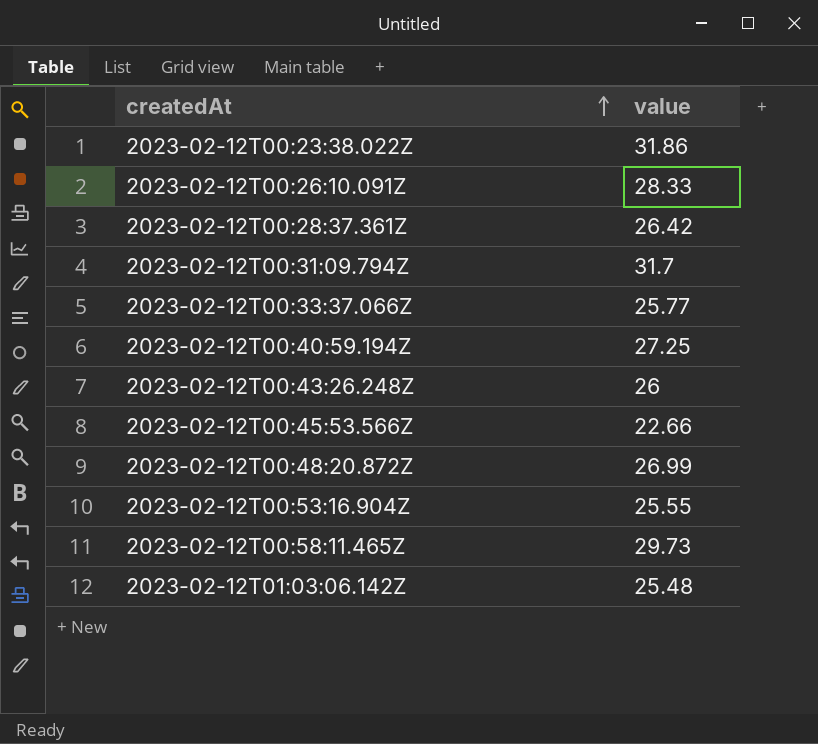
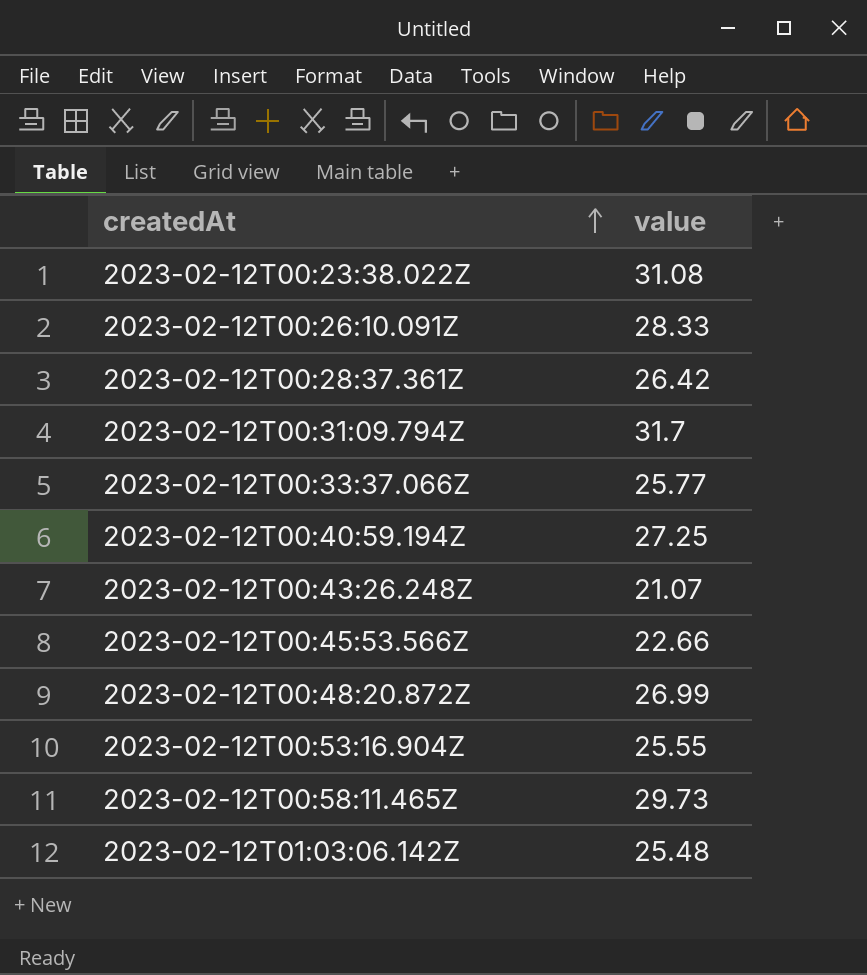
2023-02-12T00:23:38.022Z | value: 31.86 -> 31.08
2023-02-12T00:43:26.248Z | value: 26 -> 21.07

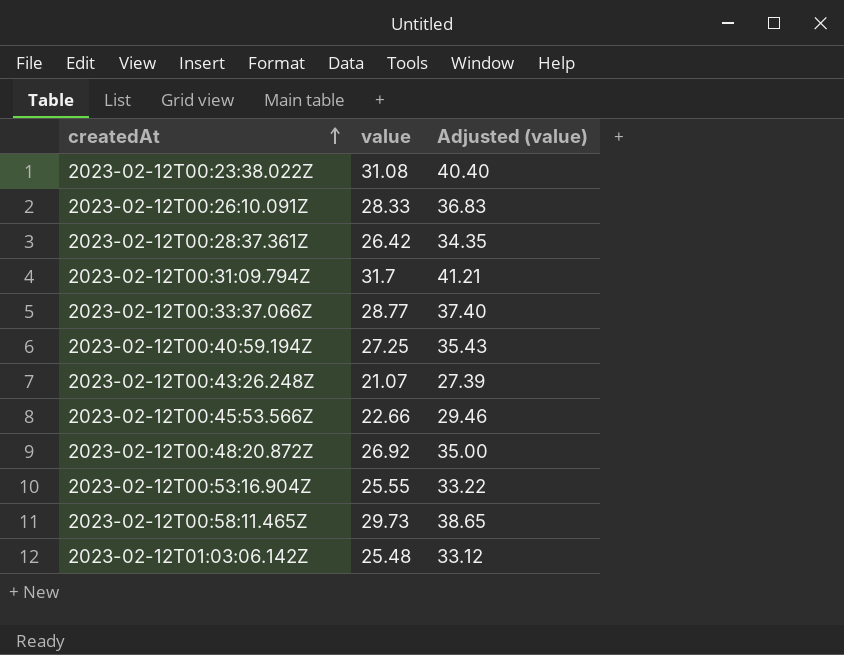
column Adjusted (value) | formula: none -> [value] * 1.3
2023-02-12T00:33:37.066Z | value: 25.77 -> 28.77
2023-02-12T00:48:20.872Z | value: 26.99 -> 26.92

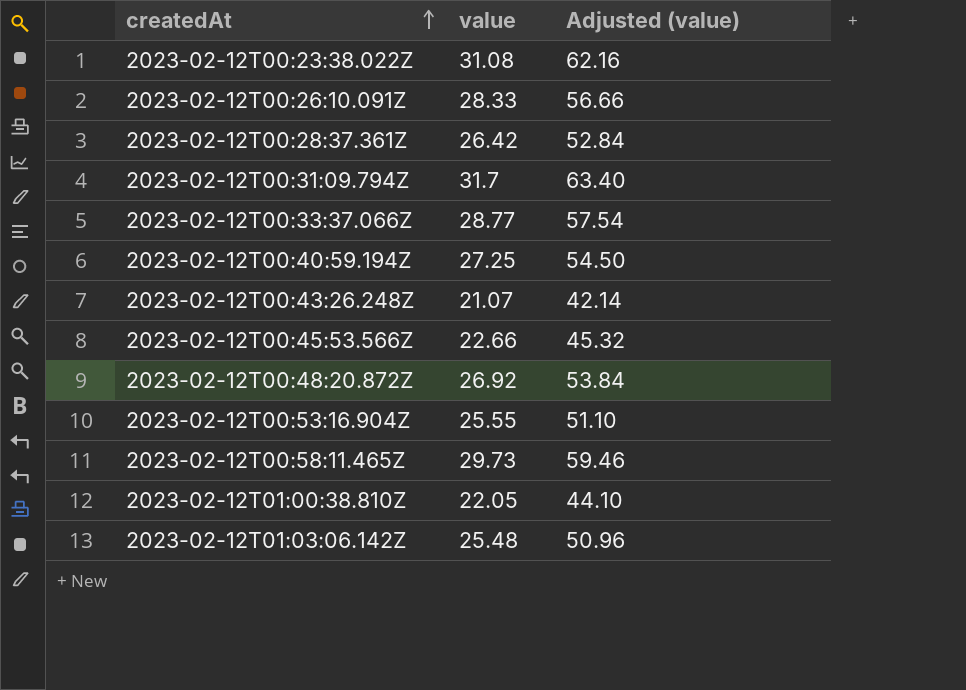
column Adjusted (value) | formula: [value] * 1.3 -> [value] * 2
row 2023-02-12T01:00:38.810Z: none -> 22.05 | 44.10

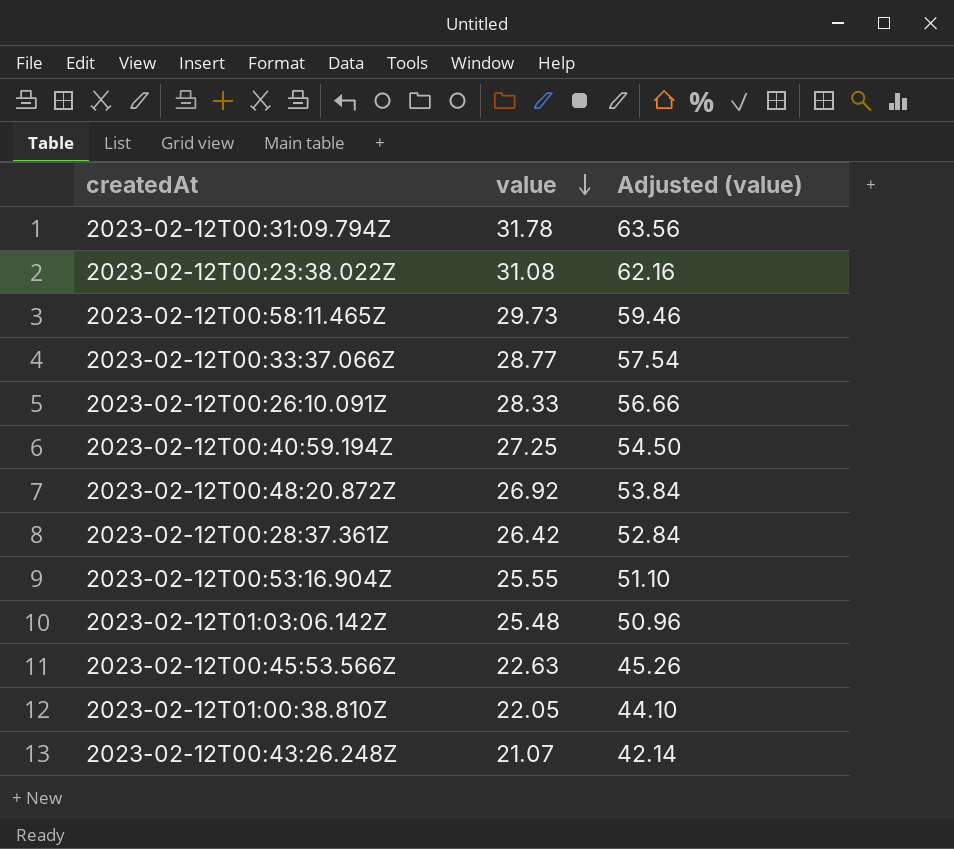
row order: createdAt ascending -> value descending
2023-02-12T00:31:09.794Z | value: 31.7 -> 31.78
2023-02-12T00:31:09.794Z | Adjusted (value): 63.40 -> 63.56
2023-02-12T00:45:53.566Z | value: 22.66 -> 22.63
2023-02-12T00:45:53.566Z | Adjusted (value): 45.32 -> 45.26

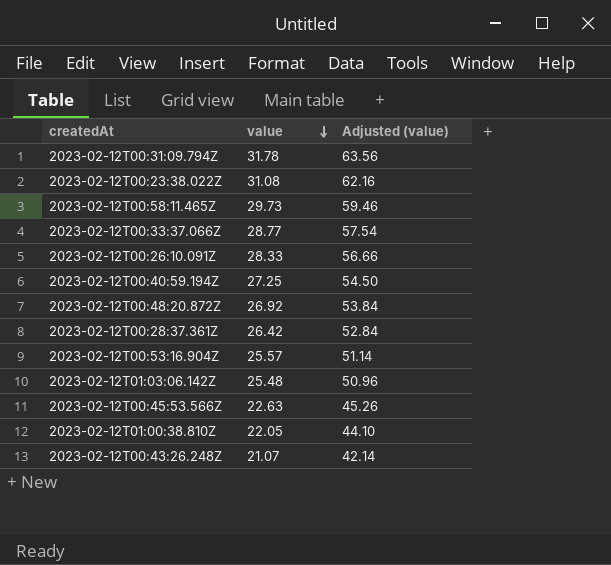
2023-02-12T00:53:16.904Z | value: 25.55 -> 25.57
2023-02-12T00:53:16.904Z | Adjusted (value): 51.10 -> 51.14

